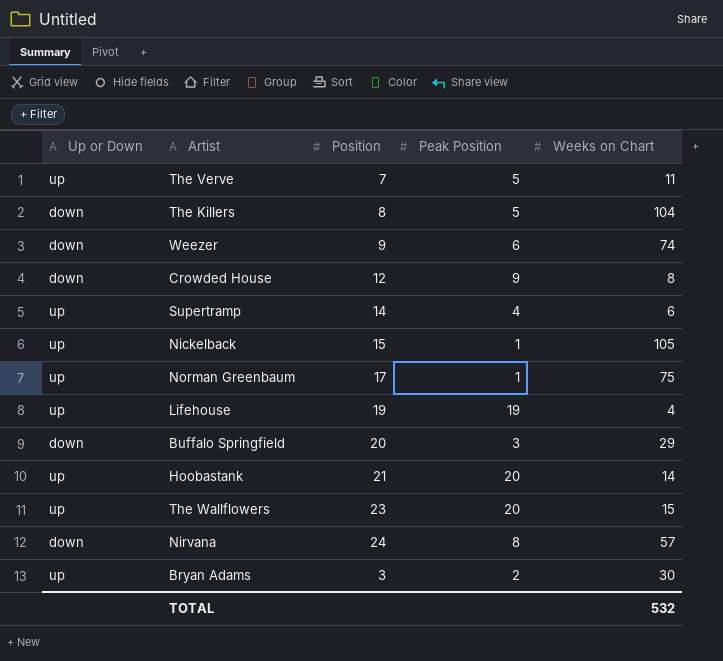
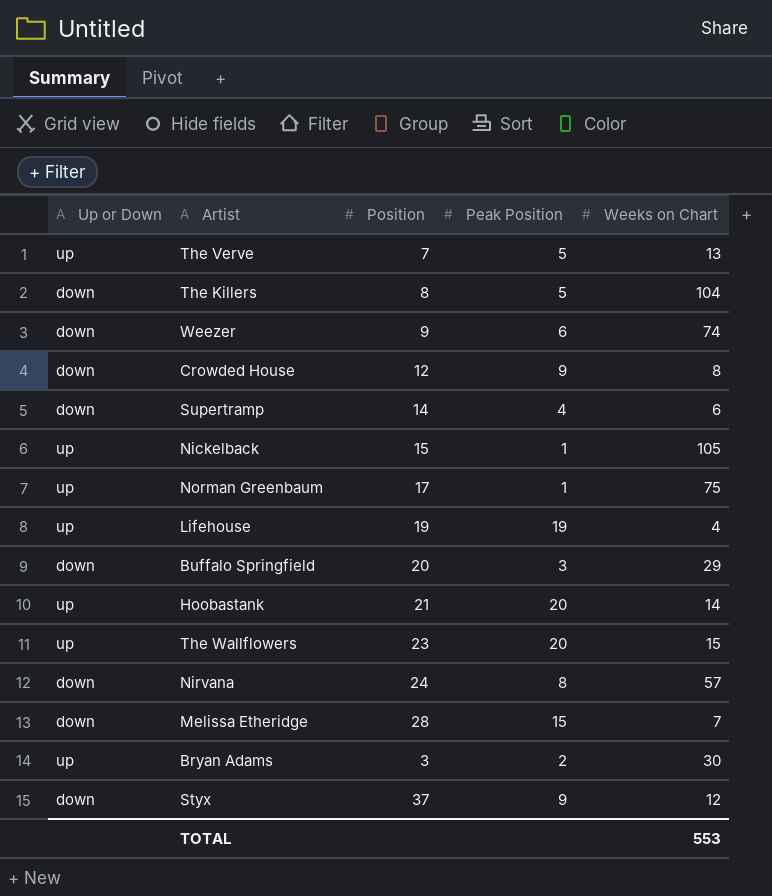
The Verve | Weeks on Chart: 11 -> 13
Supertramp | Up or Down: up -> down
row Melissa Etheridge: none -> down | 28 | 15 | 7
row Styx: none -> down | 37 | 9 | 12
TOTAL | Weeks on Chart: 532 -> 553

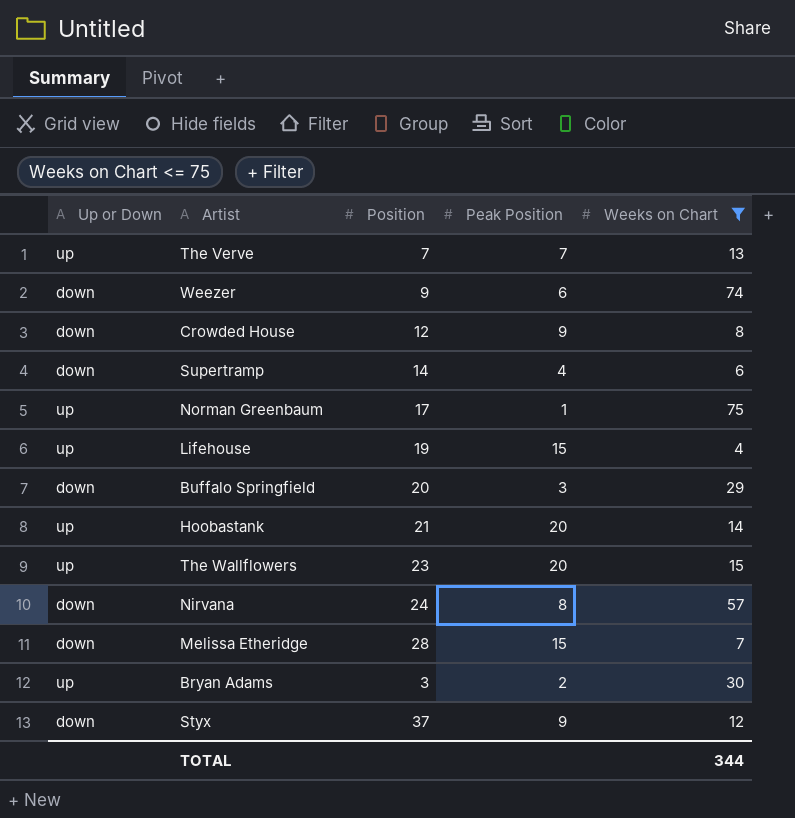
filter: none -> Weeks on Chart <= 75
The Verve | Peak Position: 5 -> 7
Lifehouse | Peak Position: 19 -> 15
TOTAL | Weeks on Chart: 553 -> 344

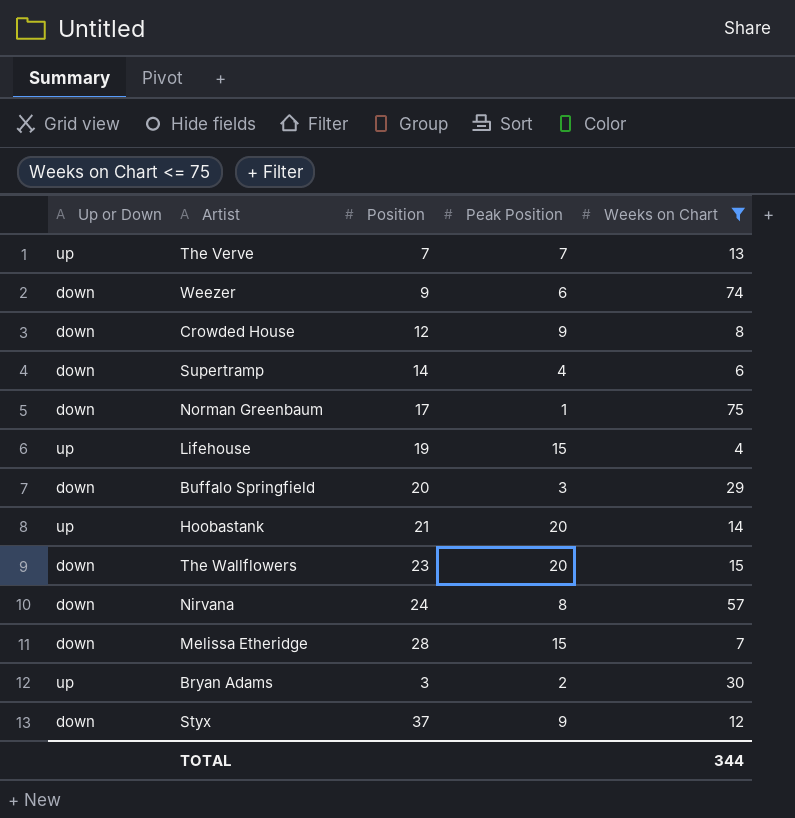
Norman Greenbaum | Up or Down: up -> down
The Wallflowers | Up or Down: up -> down

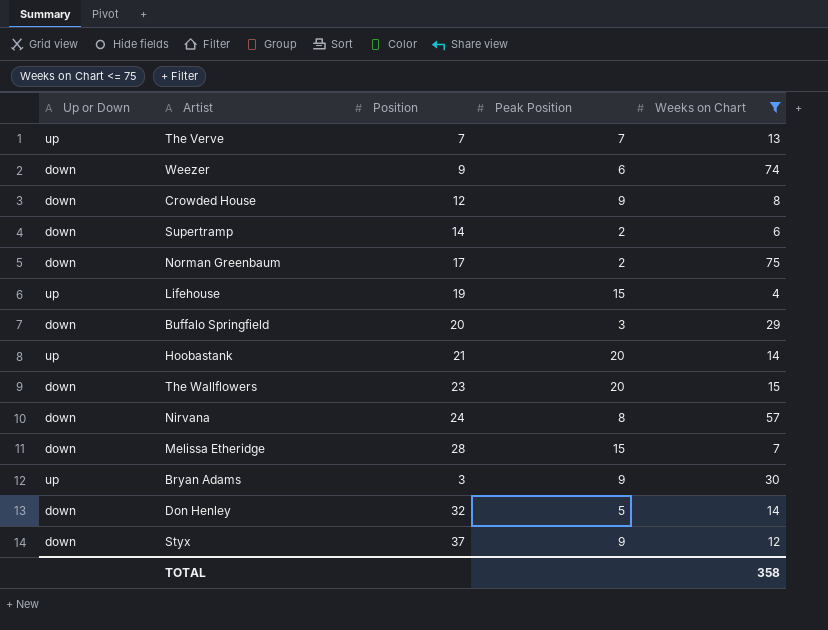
Supertramp | Peak Position: 4 -> 2
Norman Greenbaum | Peak Position: 1 -> 2
Bryan Adams | Peak Position: 2 -> 9
row Don Henley: none -> down | 32 | 5 | 14
TOTAL | Weeks on Chart: 344 -> 358

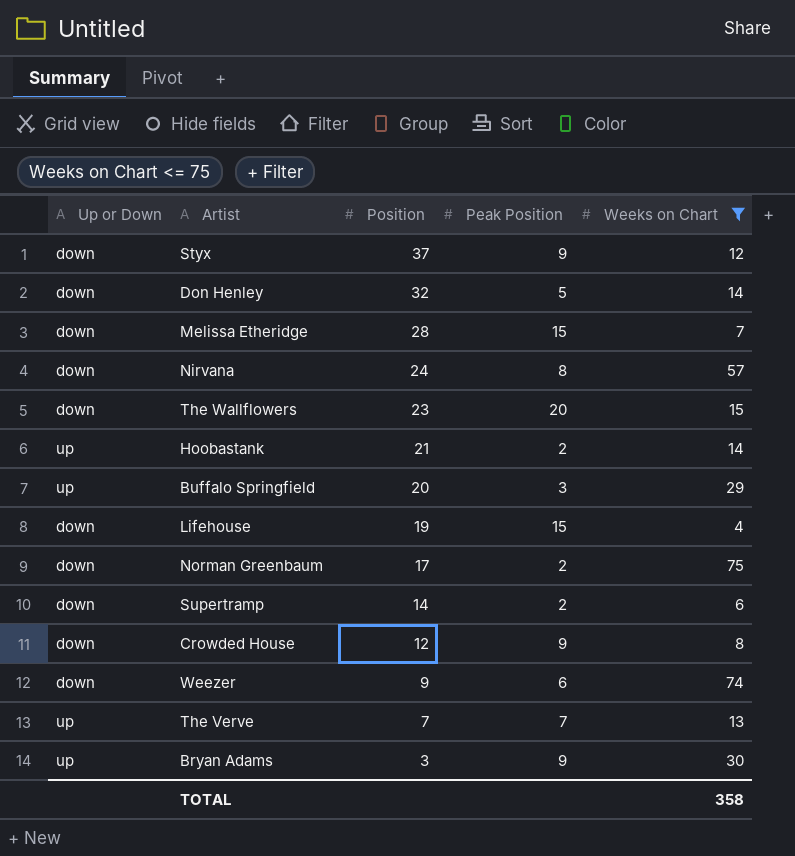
row order: none -> Position descending
Hoobastank | Peak Position: 20 -> 2
Buffalo Springfield | Up or Down: down -> up
Lifehouse | Up or Down: up -> down

